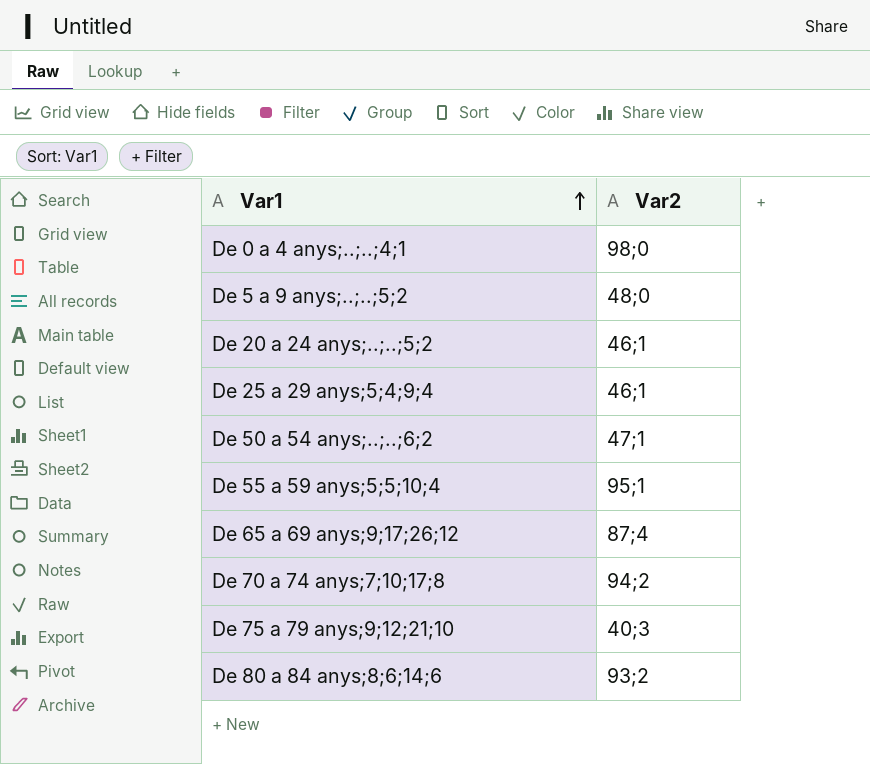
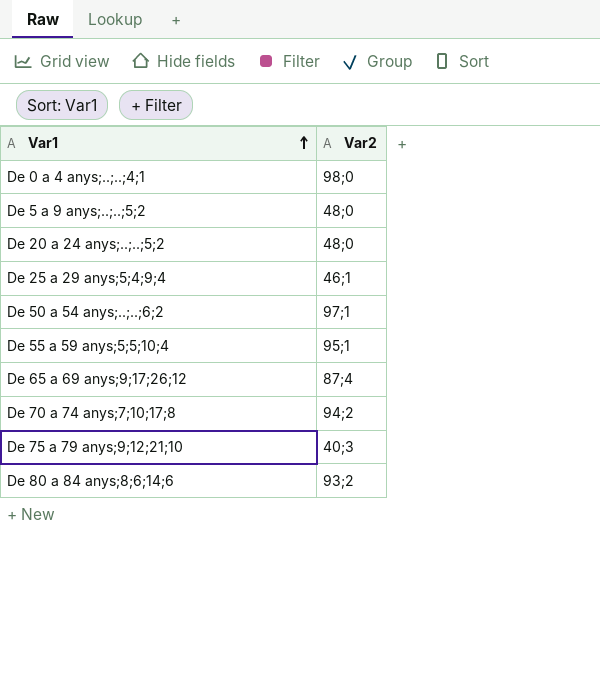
De 20 a 24 anys;..;..;5;2 | Var2: 46;1 -> 48;0
De 50 a 54 anys;..;..;6;2 | Var2: 47;1 -> 97;1

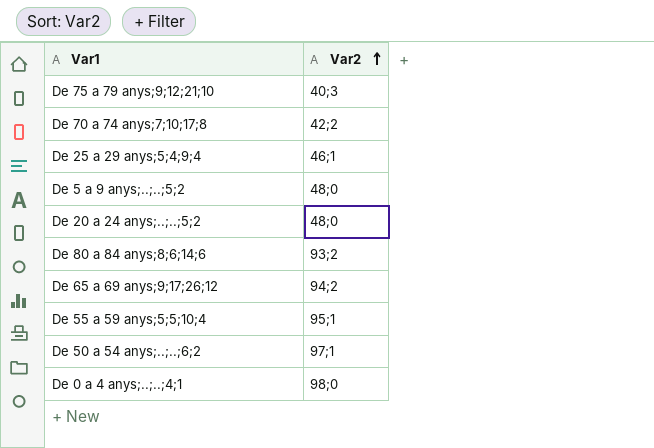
row order: Var1 ascending -> Var2 ascending
De 70 a 74 anys;7;10;17;8 | Var2: 94;2 -> 42;2
De 65 a 69 anys;9;17;26;12 | Var2: 87;4 -> 94;2

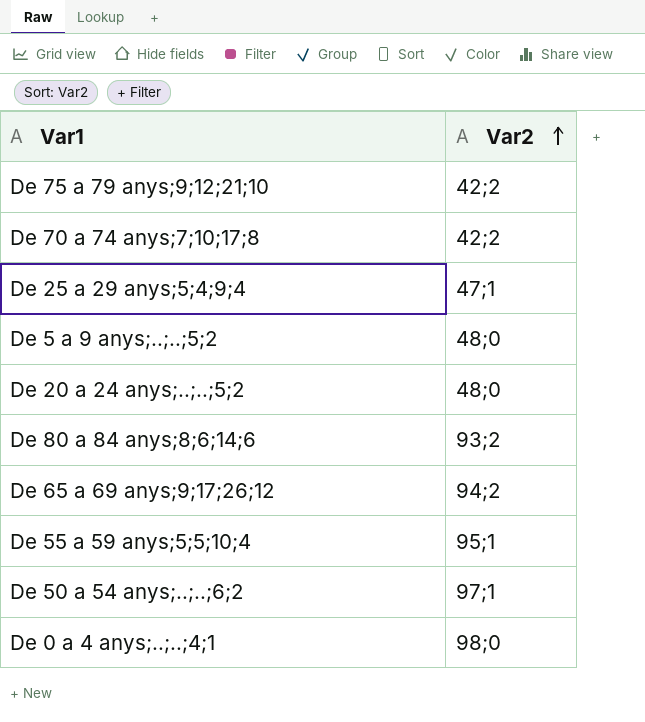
De 75 a 79 anys;9;12;21;10 | Var2: 40;3 -> 42;2
De 25 a 29 anys;5;4;9;4 | Var2: 46;1 -> 47;1

